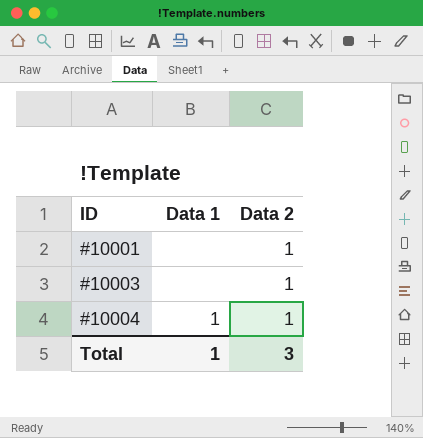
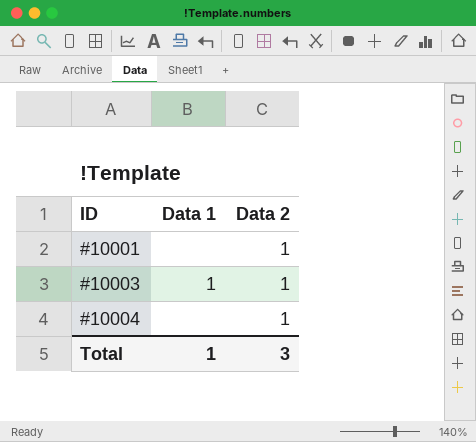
#10003 | Data 1: none -> 1
#10004 | Data 1: 1 -> none

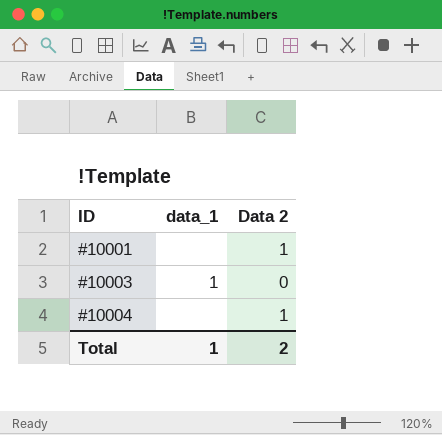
column name: Data 1 -> data_1
#10003 | Data 2: 1 -> 0
Total | Data 2: 3 -> 2

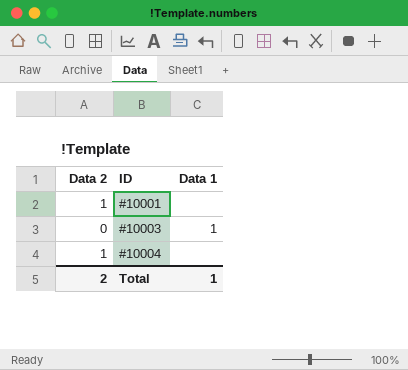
column Data 2 | position: 3 -> 1
column name: data_1 -> Data 1

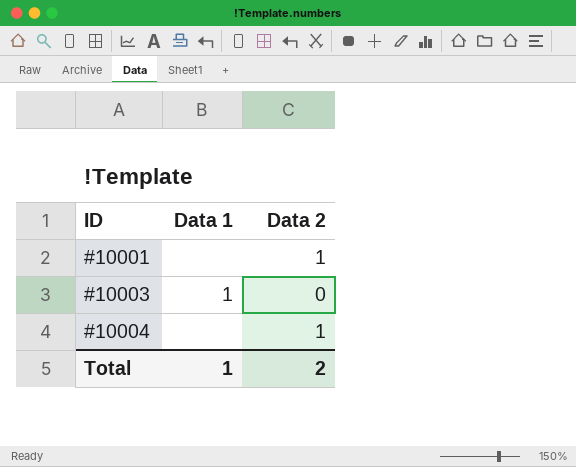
column Data 2 | position: 1 -> 3

